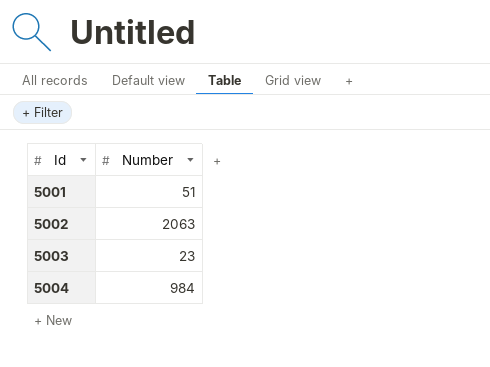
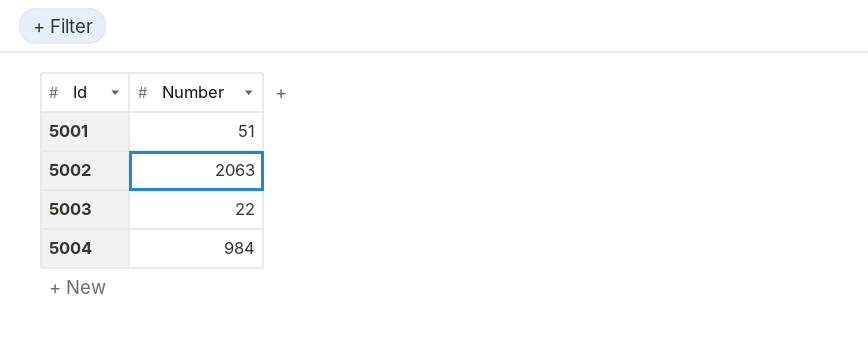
5003 | Number: 23 -> 22

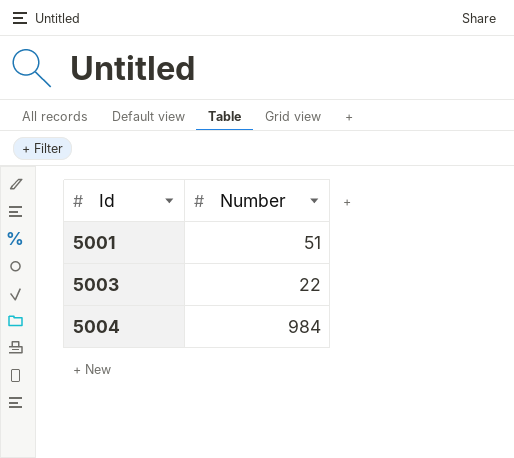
row 5002: 2063 -> none

